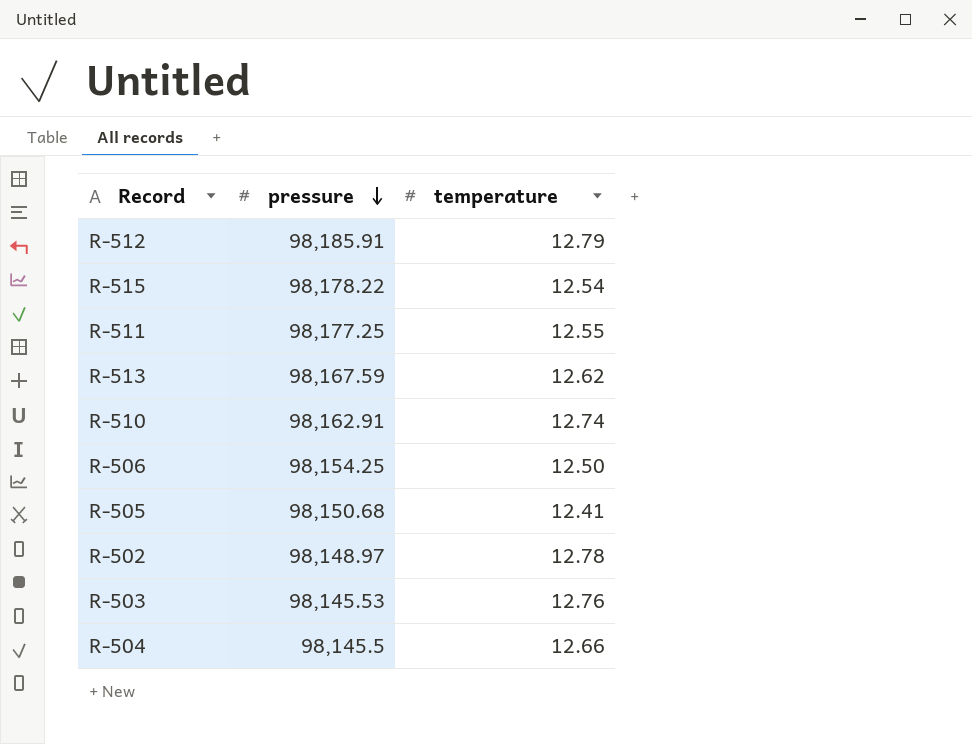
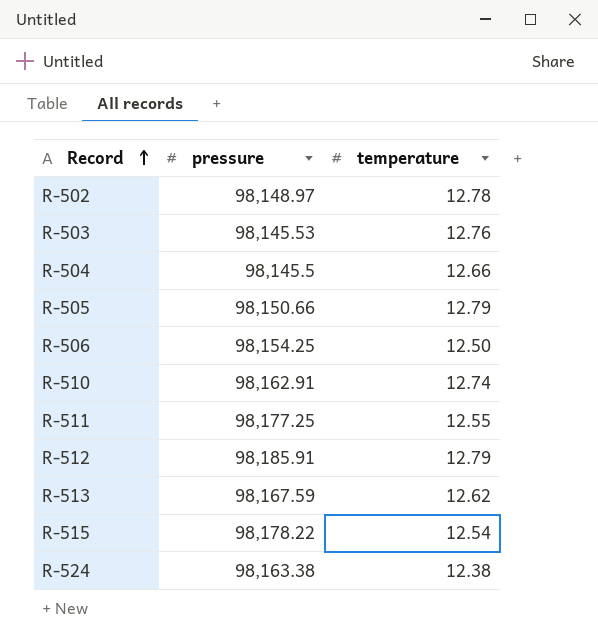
row order: pressure descending -> Record ascending
R-505 | pressure: 98,150.68 -> 98,150.66
R-505 | temperature: 12.41 -> 12.79
row R-524: none -> 98,163.38 | 12.38

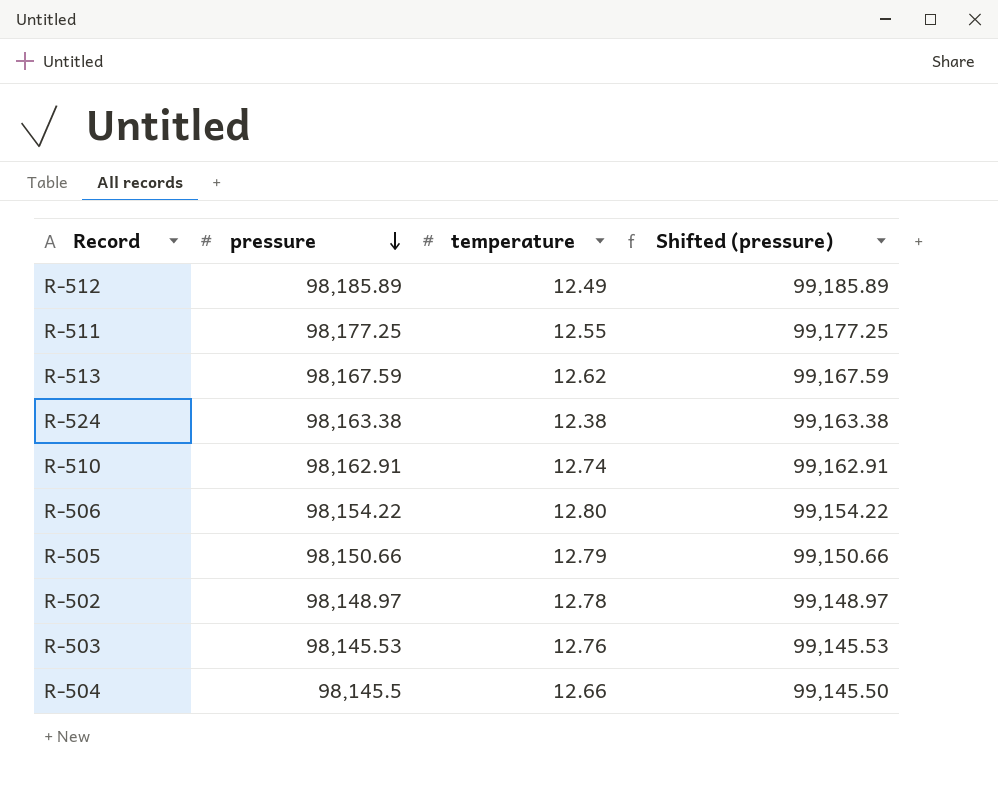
row order: Record ascending -> pressure descending
column Shifted (pressure) | formula: none -> [pressure] + 1000
row R-515: 98,178.22 | 12.54 -> none
R-512 | pressure: 98,185.91 -> 98,185.89
R-512 | temperature: 12.79 -> 12.49
R-506 | pressure: 98,154.25 -> 98,154.22
R-506 | temperature: 12.50 -> 12.80

